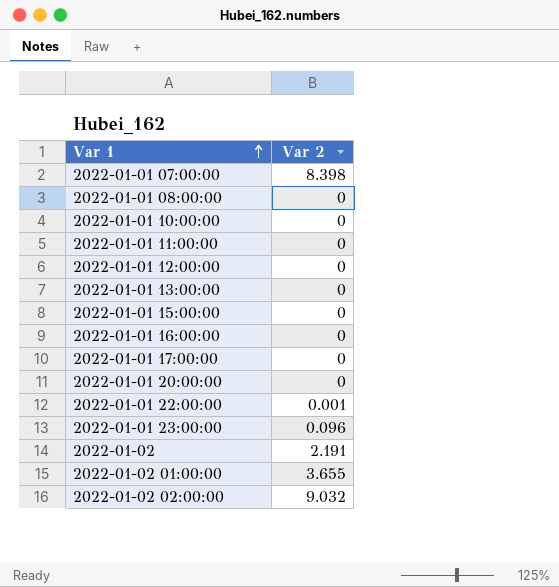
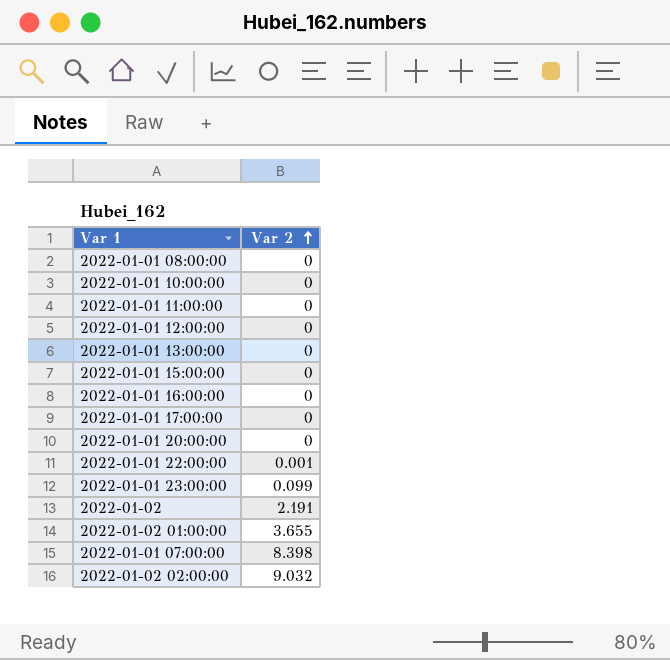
row order: Var 1 ascending -> Var 2 ascending
2022-01-01 23:00:00 | Var 2: 0.096 -> 0.099

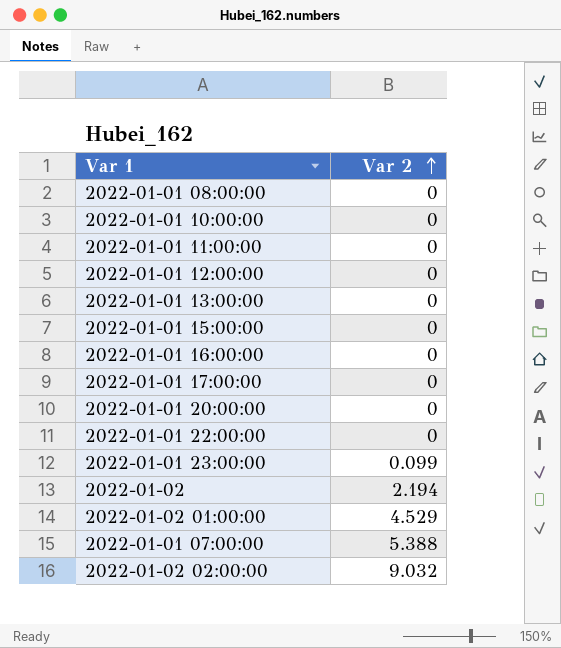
2022-01-01 22:00:00 | Var 2: 0.001 -> 0
2022-01-02 | Var 2: 2.191 -> 2.194
2022-01-02 01:00:00 | Var 2: 3.655 -> 4.529
2022-01-01 07:00:00 | Var 2: 8.398 -> 5.388

